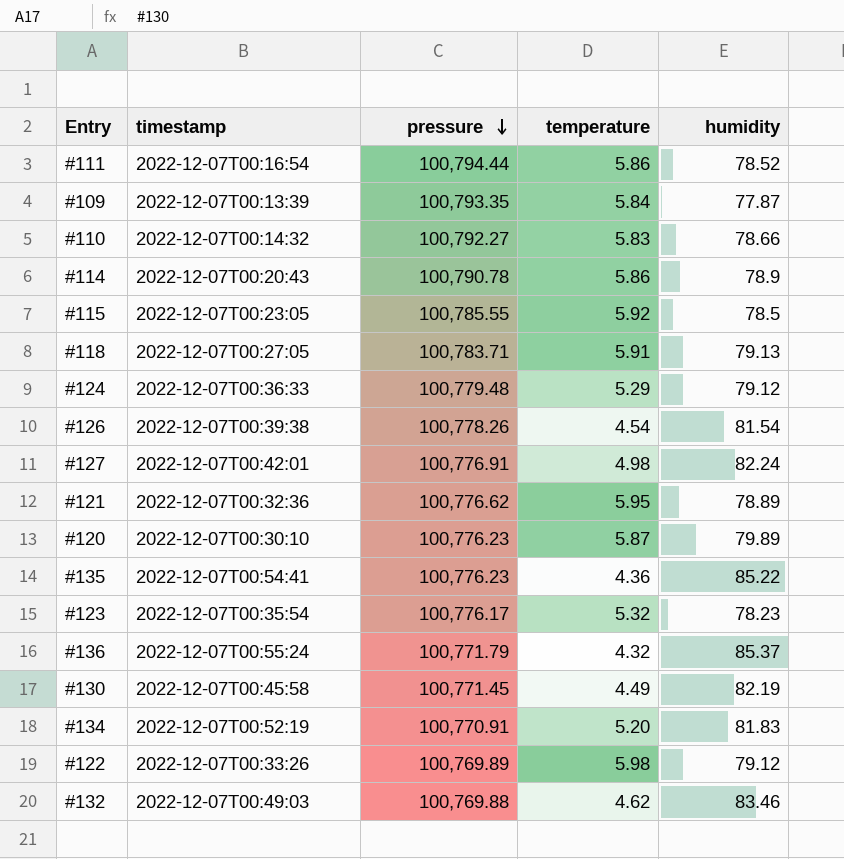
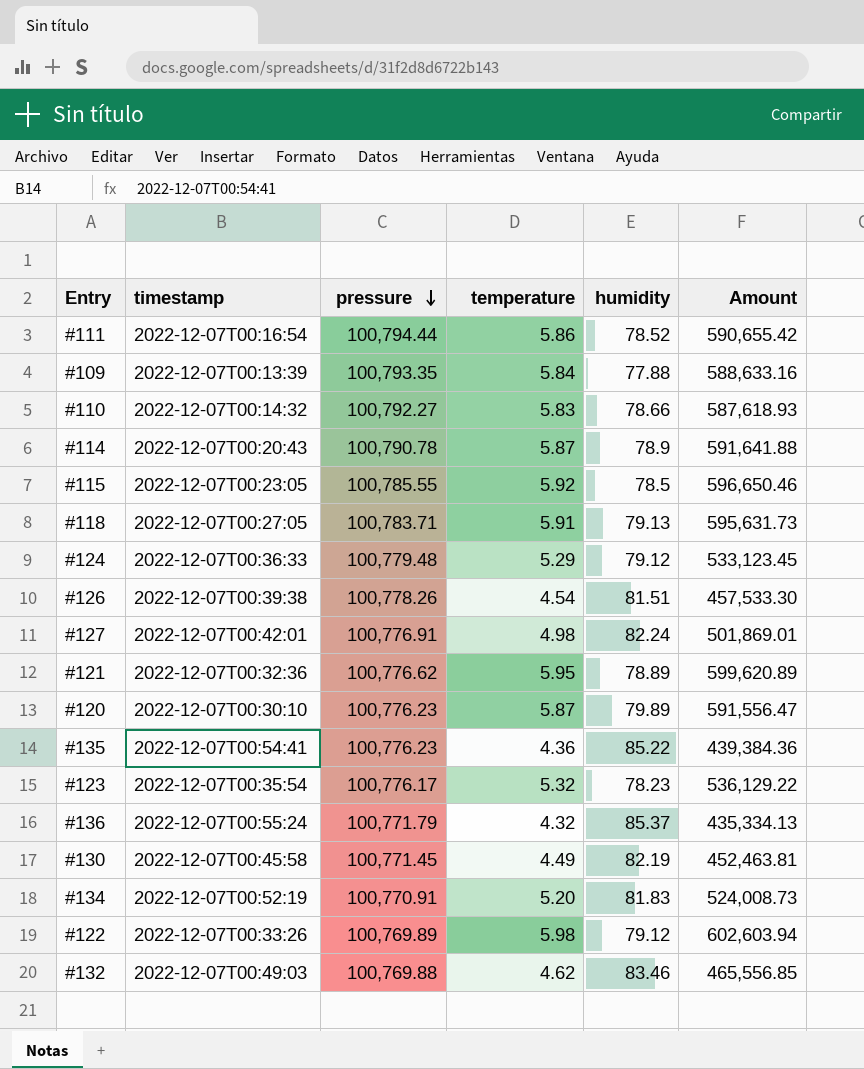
column Amount | formula: none -> [pressure] * [temperature]
#109 | humidity: 77.87 -> 77.88
#114 | temperature: 5.86 -> 5.87
#126 | humidity: 81.54 -> 81.51

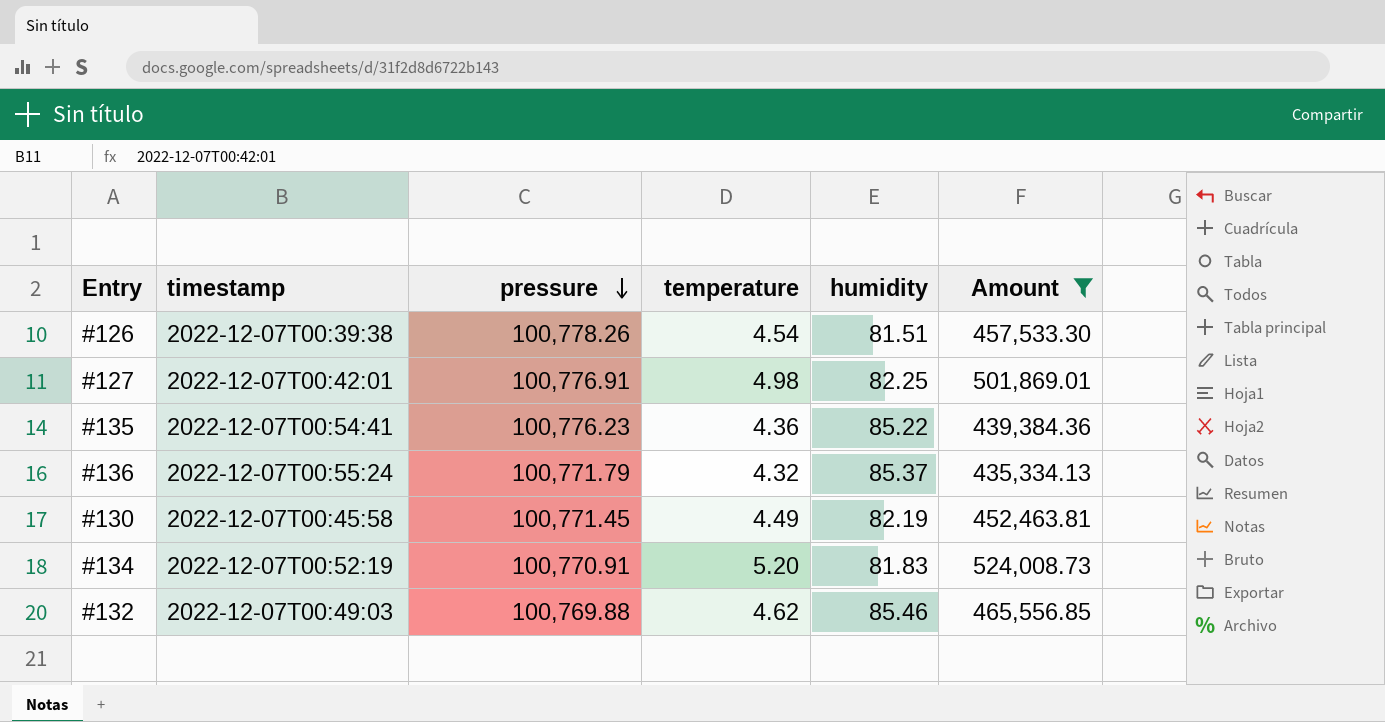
filter: none -> Amount <= 524,008.73
#127 | humidity: 82.24 -> 82.25
#132 | humidity: 83.46 -> 85.46

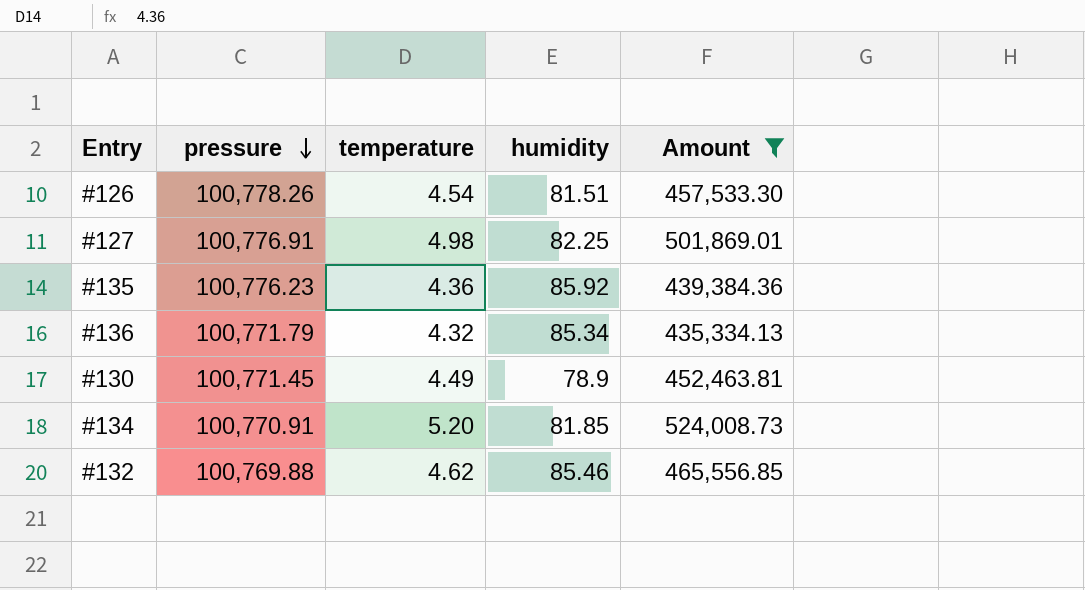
column timestamp | position: 2 -> none
#135 | humidity: 85.22 -> 85.92
#136 | humidity: 85.37 -> 85.34
#130 | humidity: 82.19 -> 78.9
#134 | humidity: 81.83 -> 81.85

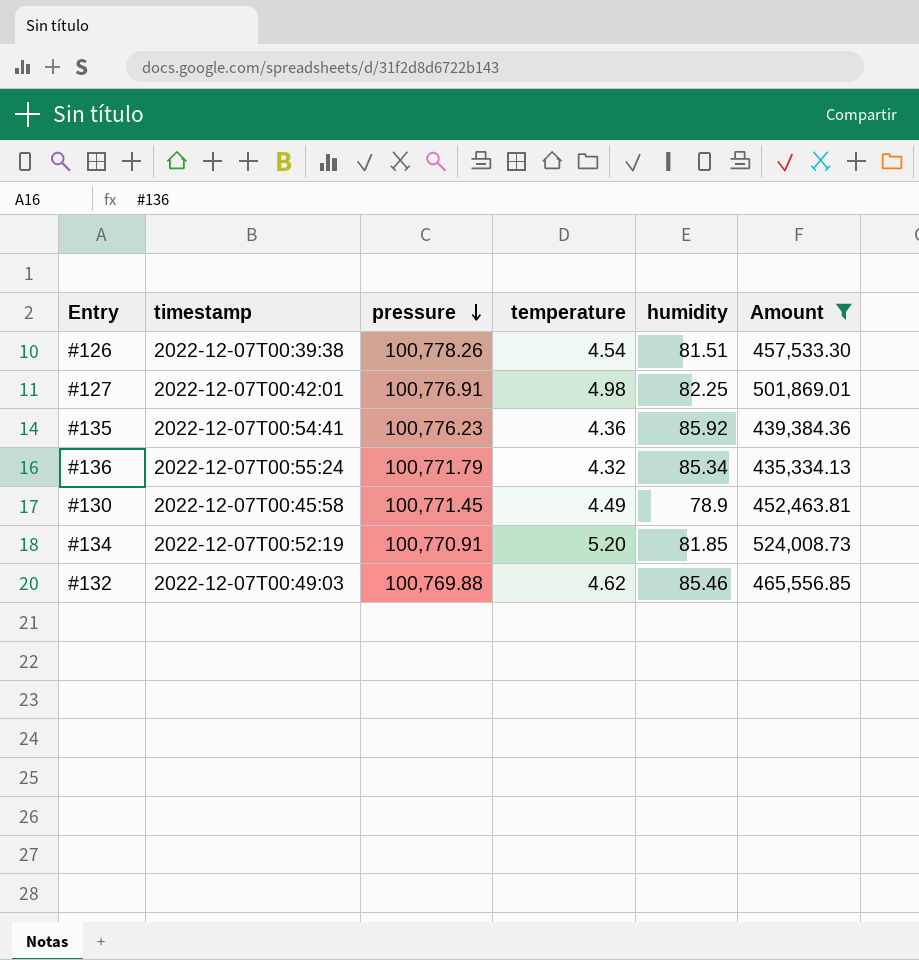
column timestamp | position: none -> 2

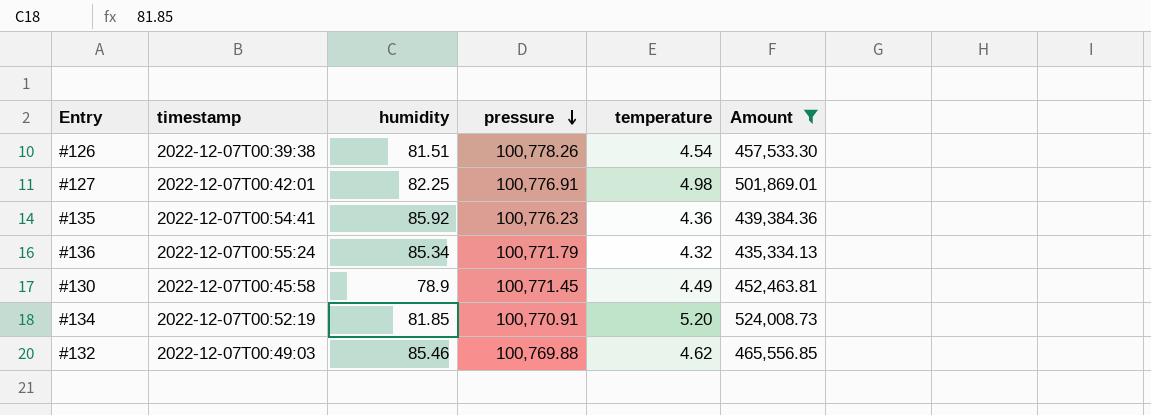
column humidity | position: 5 -> 3

